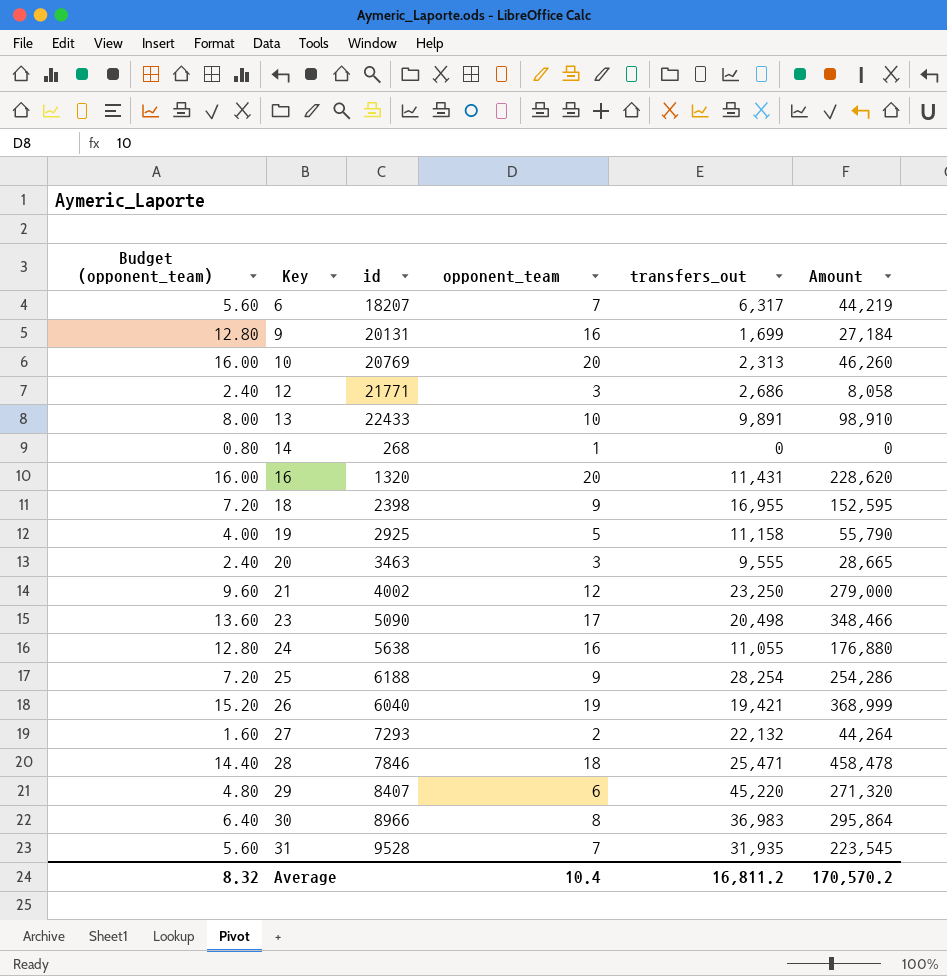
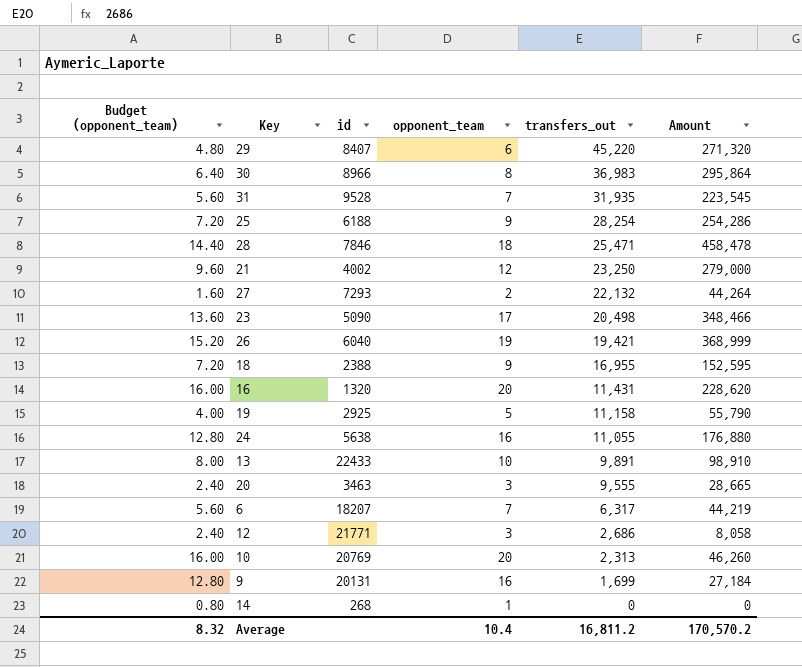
row order: Key ascending -> transfers_out descending
18 | id: 2398 -> 2388

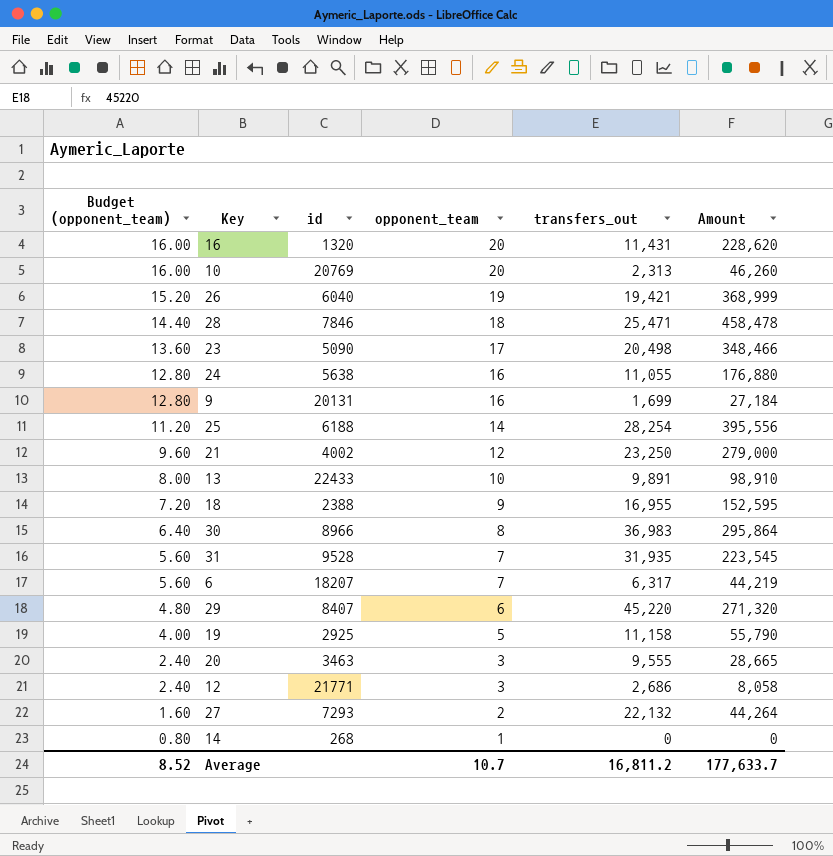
row order: transfers_out descending -> Budget (opponent_team) descending
25 | Budget (opponent_team): 7.20 -> 11.20
25 | opponent_team: 9 -> 14
25 | Amount: 254,286 -> 395,556
Average | Budget (opponent_team): 8.32 -> 8.52
Average | opponent_team: 10.4 -> 10.7
Average | Amount: 170,570.2 -> 177,633.7

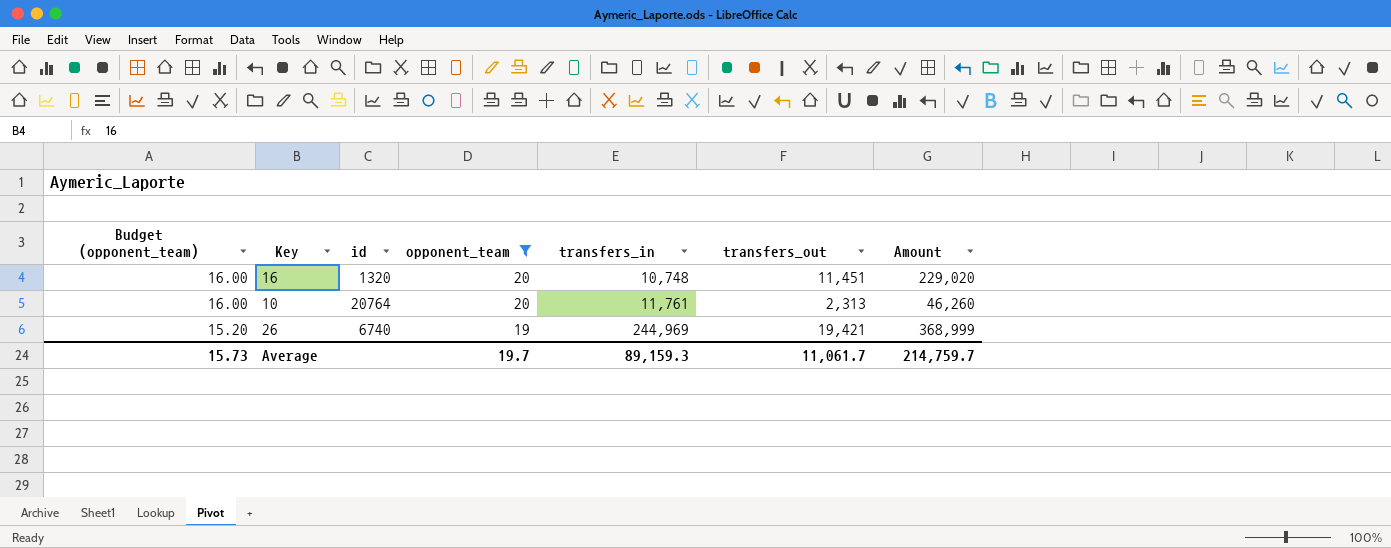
filter: none -> opponent_team >= 19
column transfers_in | position: none -> 5
16 | transfers_out: 11,431 -> 11,451
16 | Amount: 228,620 -> 229,020
10 | id: 20769 -> 20764
26 | id: 6040 -> 6740
Average | Budget (opponent_team): 8.52 -> 15.73
Average | opponent_team: 10.7 -> 19.7
Average | transfers_out: 16,811.2 -> 11,061.7
Average | Amount: 177,633.7 -> 214,759.7

